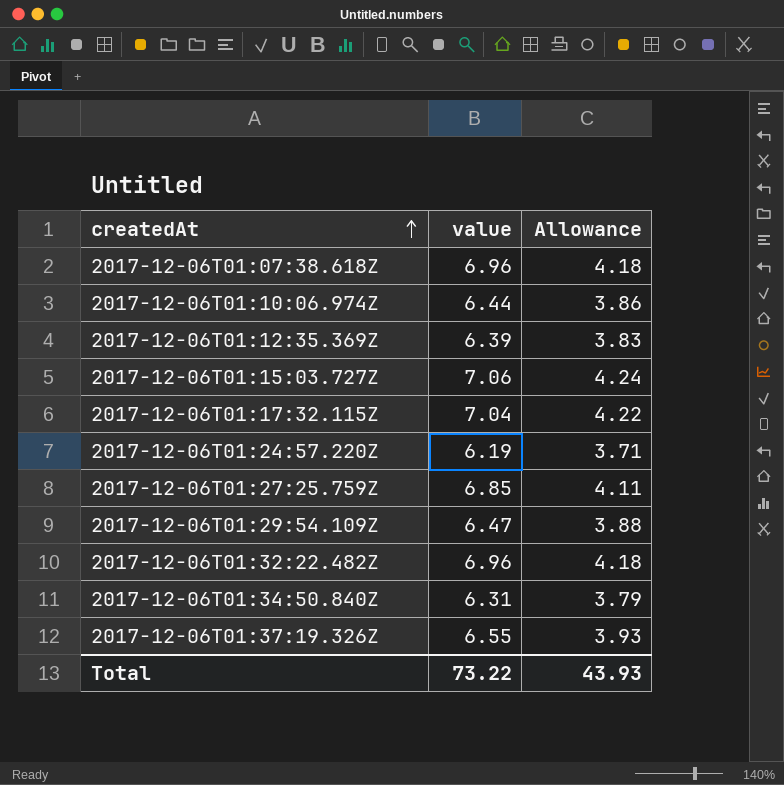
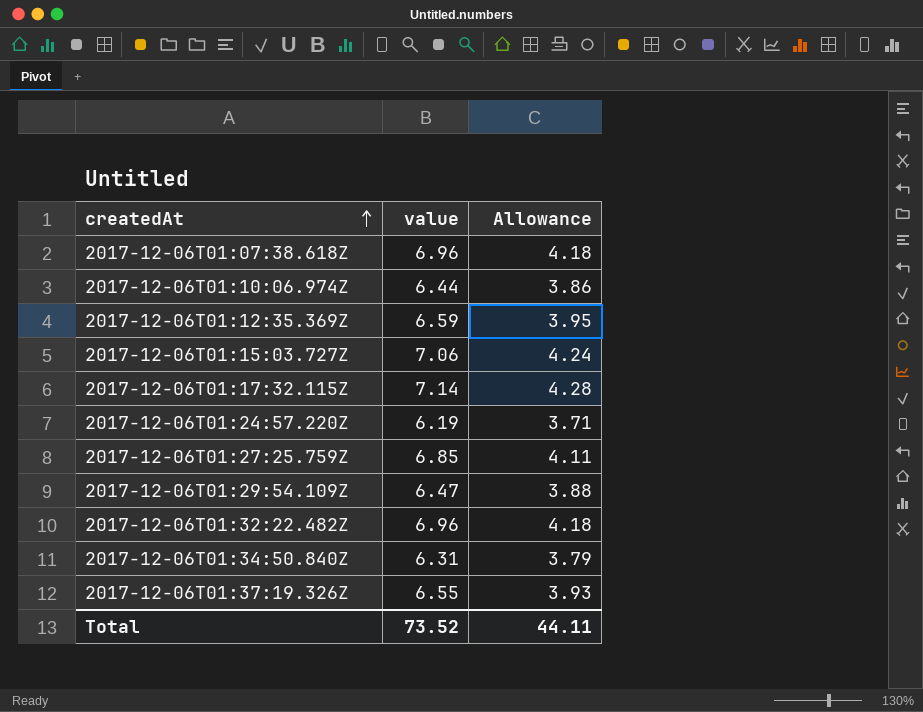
2017-12-06T01:12:35.369Z | value: 6.39 -> 6.59
2017-12-06T01:12:35.369Z | Allowance: 3.83 -> 3.95
2017-12-06T01:17:32.115Z | value: 7.04 -> 7.14
2017-12-06T01:17:32.115Z | Allowance: 4.22 -> 4.28
Total | value: 73.22 -> 73.52
Total | Allowance: 43.93 -> 44.11

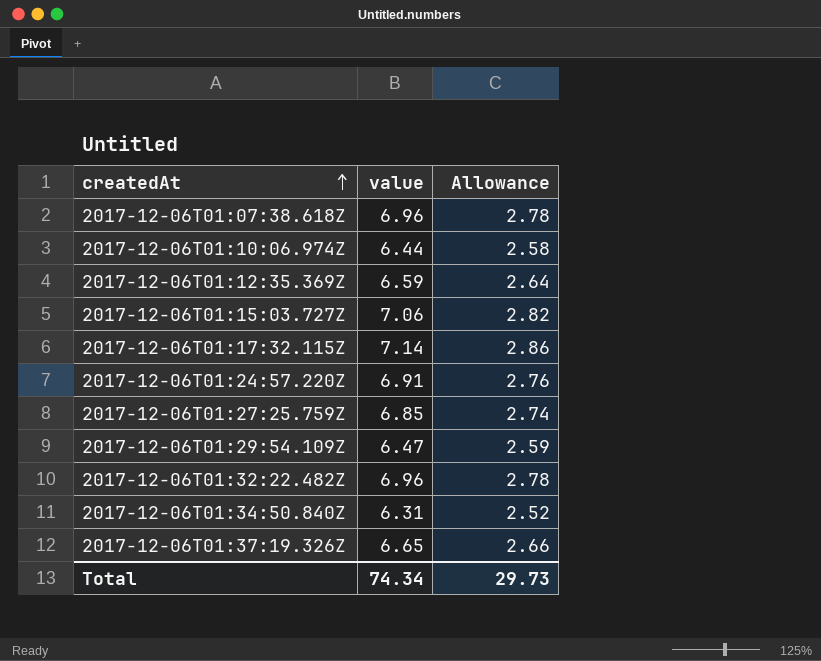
column Allowance | formula: [value] * 0.6 -> [value] * 0.4
2017-12-06T01:24:57.220Z | value: 6.19 -> 6.91
2017-12-06T01:37:19.326Z | value: 6.55 -> 6.65
Total | value: 73.52 -> 74.34
Total | Allowance: 44.11 -> 29.73

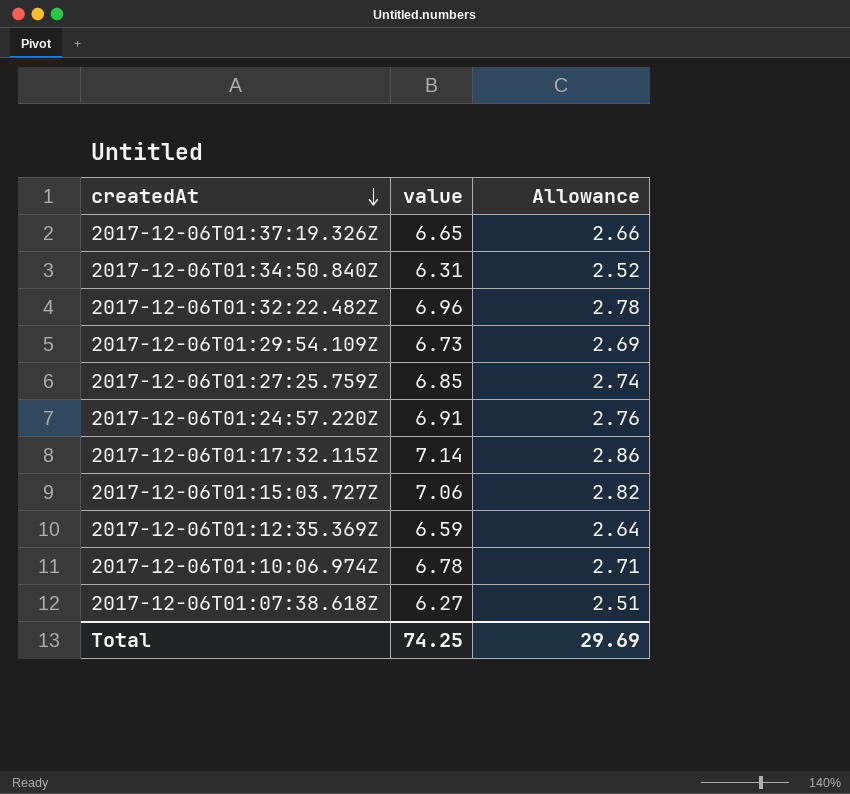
row order: createdAt ascending -> createdAt descending
2017-12-06T01:29:54.109Z | value: 6.47 -> 6.73
2017-12-06T01:29:54.109Z | Allowance: 2.59 -> 2.69
2017-12-06T01:10:06.974Z | value: 6.44 -> 6.78
2017-12-06T01:10:06.974Z | Allowance: 2.58 -> 2.71
2017-12-06T01:07:38.618Z | value: 6.96 -> 6.27
2017-12-06T01:07:38.618Z | Allowance: 2.78 -> 2.51
Total | value: 74.34 -> 74.25
Total | Allowance: 29.73 -> 29.69

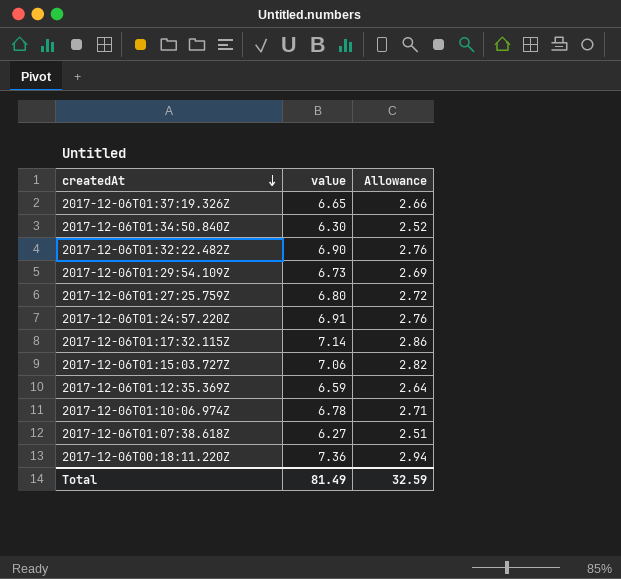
2017-12-06T01:34:50.840Z | value: 6.31 -> 6.30
2017-12-06T01:32:22.482Z | value: 6.96 -> 6.90
2017-12-06T01:32:22.482Z | Allowance: 2.78 -> 2.76
2017-12-06T01:27:25.759Z | value: 6.85 -> 6.80
2017-12-06T01:27:25.759Z | Allowance: 2.74 -> 2.72
row 2017-12-06T00:18:11.220Z: none -> 7.36 | 2.94
Total | value: 74.25 -> 81.49
Total | Allowance: 29.69 -> 32.59

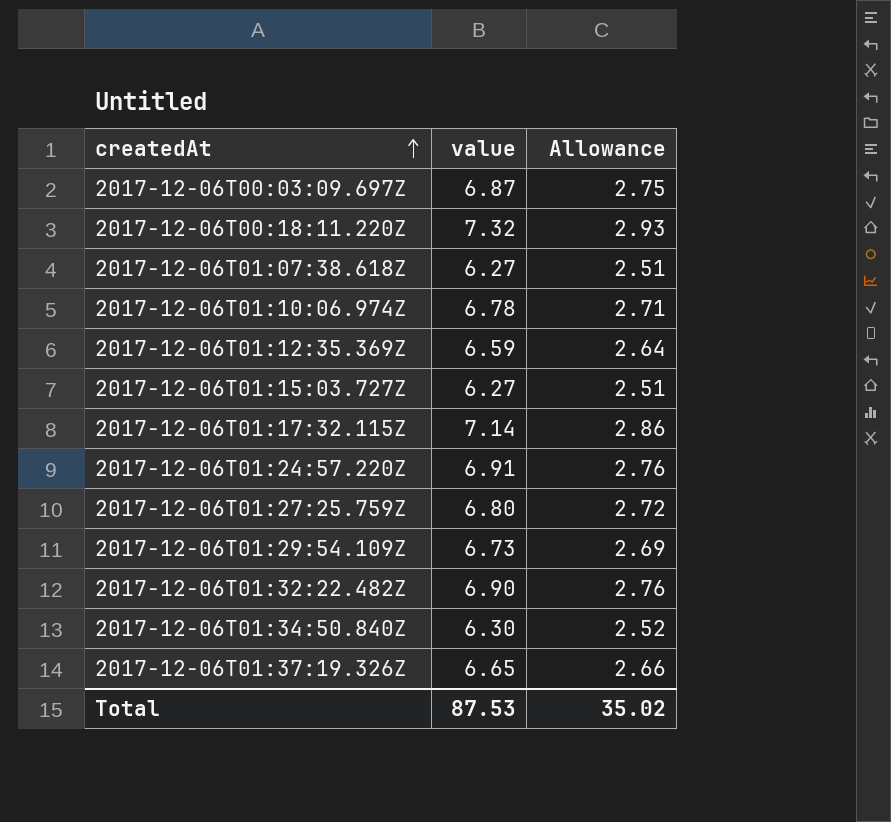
row order: createdAt descending -> createdAt ascending
row 2017-12-06T00:03:09.697Z: none -> 6.87 | 2.75
2017-12-06T00:18:11.220Z | value: 7.36 -> 7.32
2017-12-06T00:18:11.220Z | Allowance: 2.94 -> 2.93
2017-12-06T01:15:03.727Z | value: 7.06 -> 6.27
2017-12-06T01:15:03.727Z | Allowance: 2.82 -> 2.51
Total | value: 81.49 -> 87.53
Total | Allowance: 32.59 -> 35.02

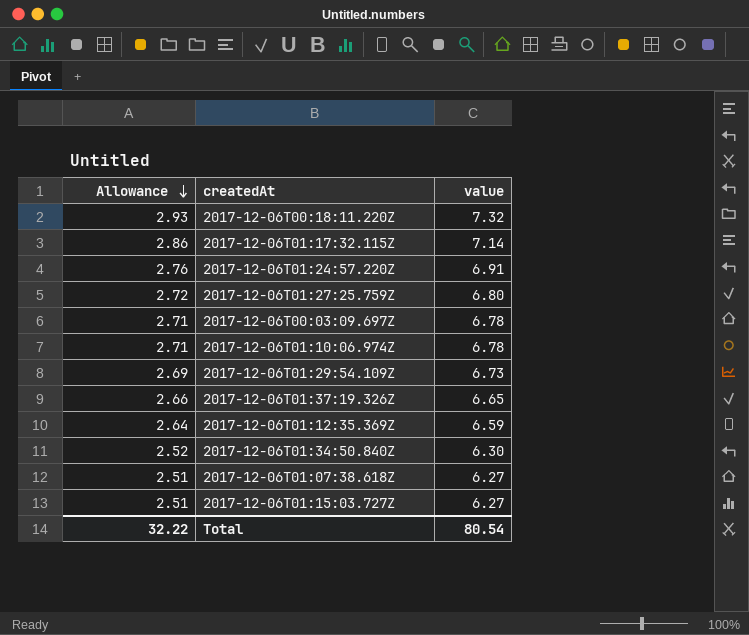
row order: createdAt ascending -> Allowance descending
column Allowance | position: 3 -> 1
row 2017-12-06T01:32:22.482Z: 6.90 | 2.76 -> none
2017-12-06T00:03:09.697Z | Allowance: 2.75 -> 2.71
2017-12-06T00:03:09.697Z | value: 6.87 -> 6.78
Total | Allowance: 35.02 -> 32.22
Total | value: 87.53 -> 80.54

